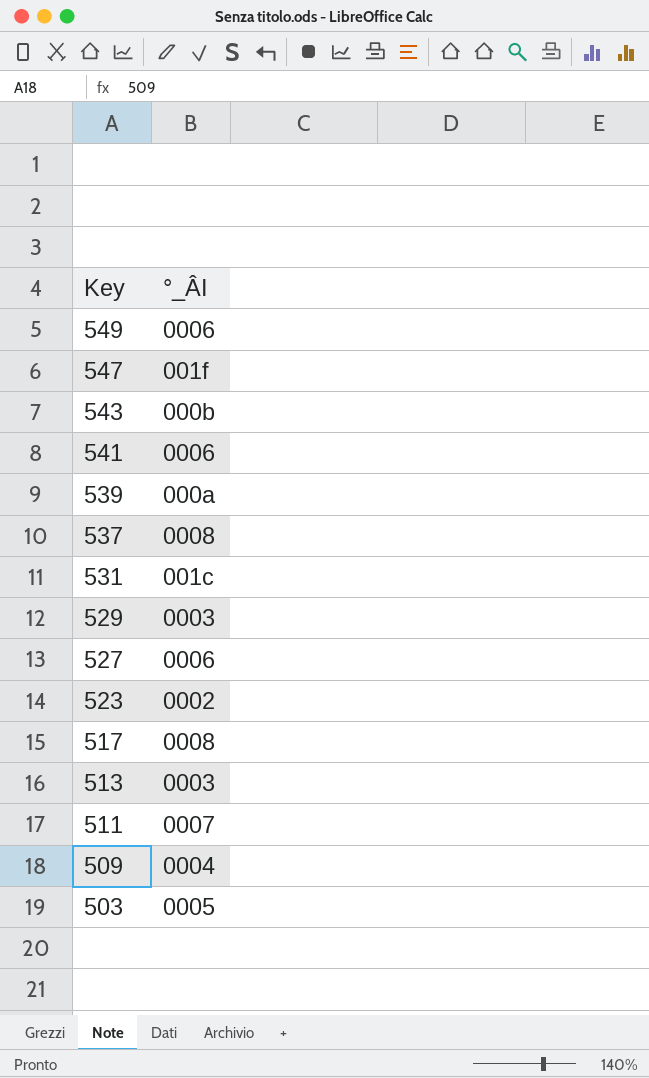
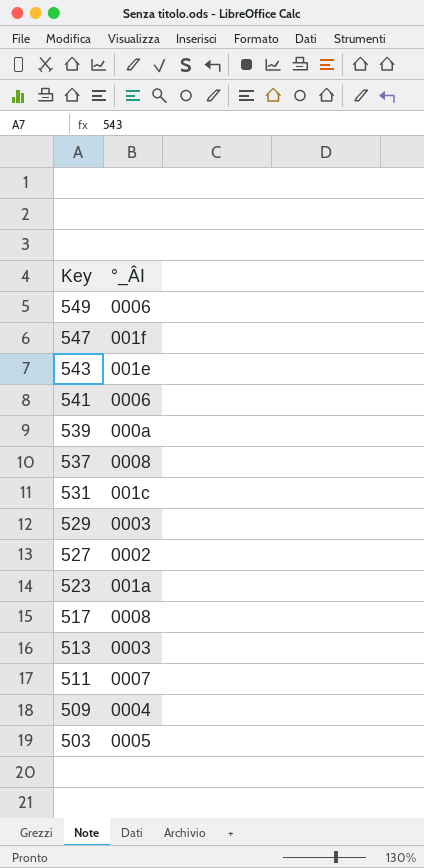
543 | °_ÂI: 000b -> 001e
527 | °_ÂI: 0006 -> 0002
523 | °_ÂI: 0002 -> 001a

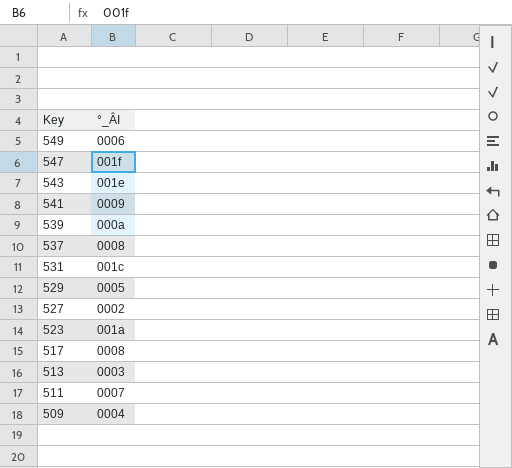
row 503: 0005 -> none
541 | °_ÂI: 0006 -> 0009
529 | °_ÂI: 0003 -> 0005

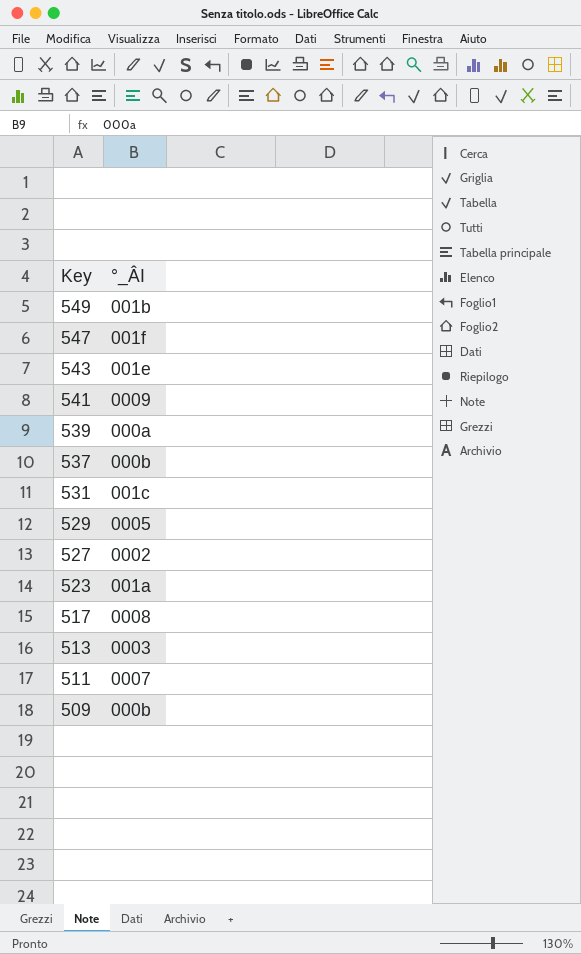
549 | °_ÂI: 0006 -> 001b
537 | °_ÂI: 0008 -> 000b
509 | °_ÂI: 0004 -> 000b

